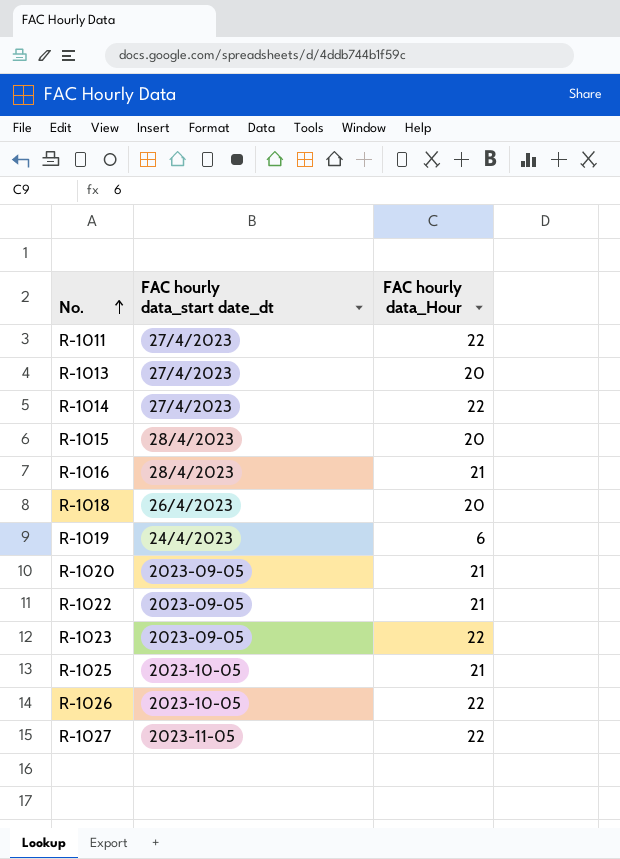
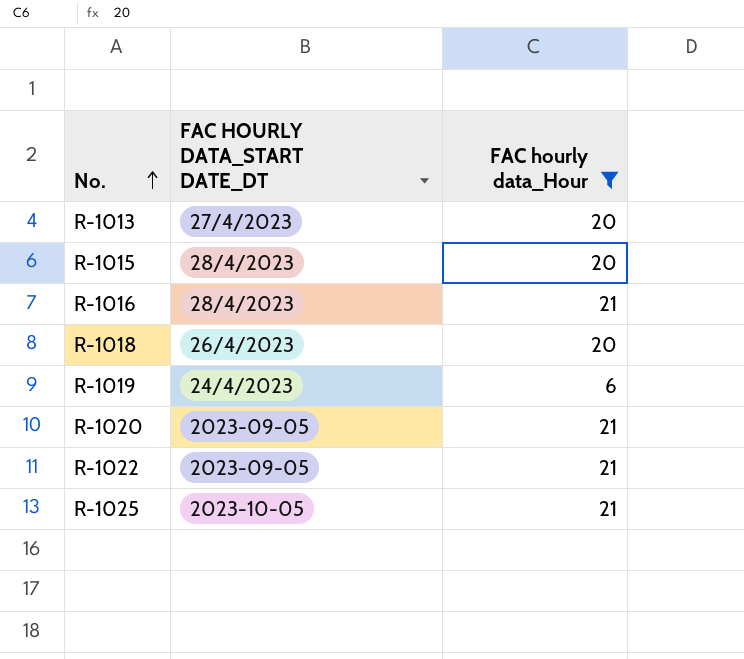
filter: none -> FAC hourly data_Hour != 22
column name: FAC hourly data_start date_dt -> FAC HOURLY DATA_START DATE_DT

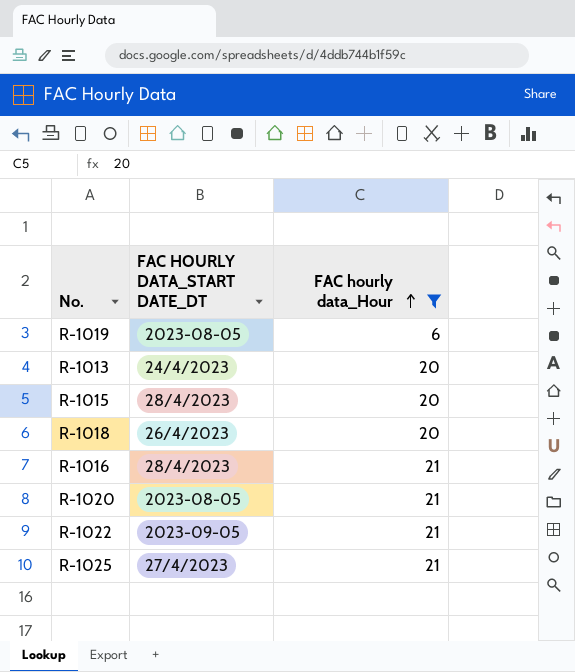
row order: No. ascending -> FAC hourly data_Hour ascending
R-1019 | FAC HOURLY DATA_START DATE_DT: 24/4/2023 -> 2023-08-05
R-1013 | FAC HOURLY DATA_START DATE_DT: 27/4/2023 -> 24/4/2023
R-1020 | FAC HOURLY DATA_START DATE_DT: 2023-09-05 -> 2023-08-05
R-1025 | FAC HOURLY DATA_START DATE_DT: 2023-10-05 -> 27/4/2023

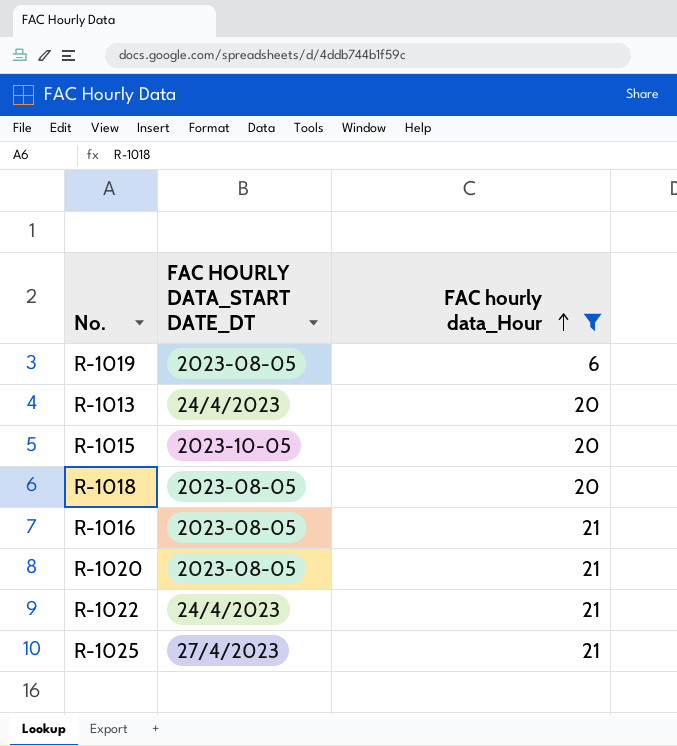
R-1015 | FAC HOURLY DATA_START DATE_DT: 28/4/2023 -> 2023-10-05
R-1018 | FAC HOURLY DATA_START DATE_DT: 26/4/2023 -> 2023-08-05
R-1016 | FAC HOURLY DATA_START DATE_DT: 28/4/2023 -> 2023-08-05
R-1022 | FAC HOURLY DATA_START DATE_DT: 2023-09-05 -> 24/4/2023

